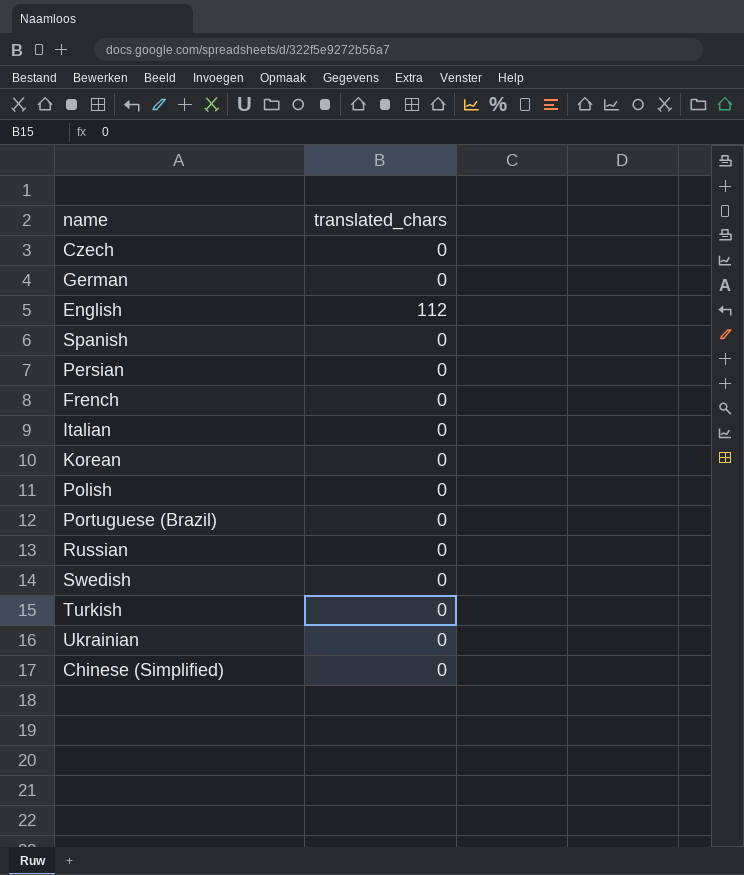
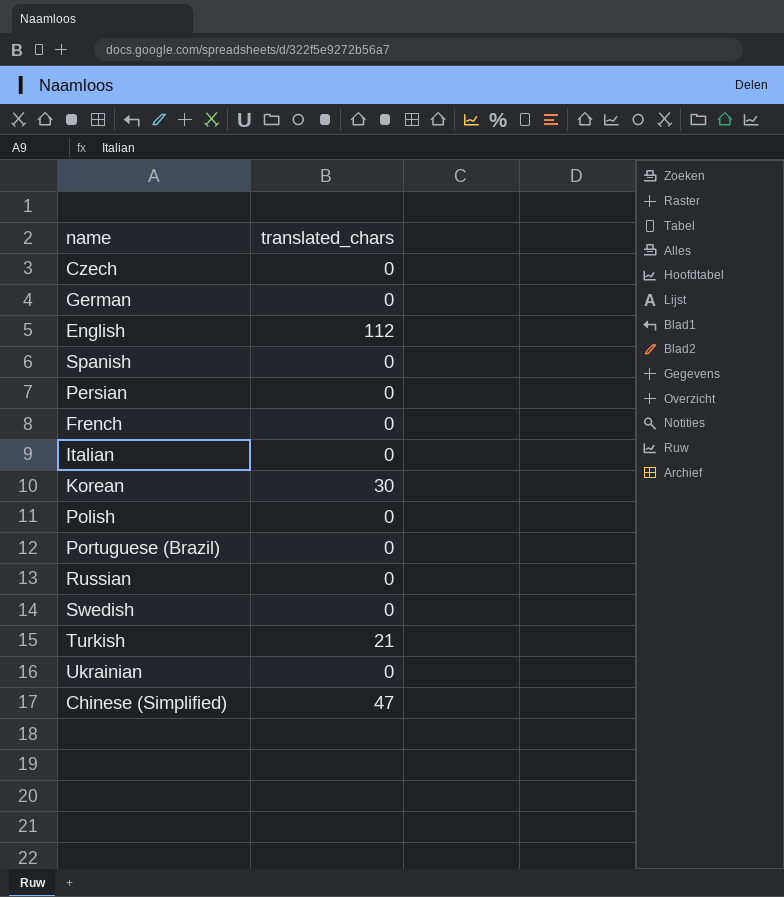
Korean | translated_chars: 0 -> 30
Turkish | translated_chars: 0 -> 21
Chinese (Simplified) | translated_chars: 0 -> 47

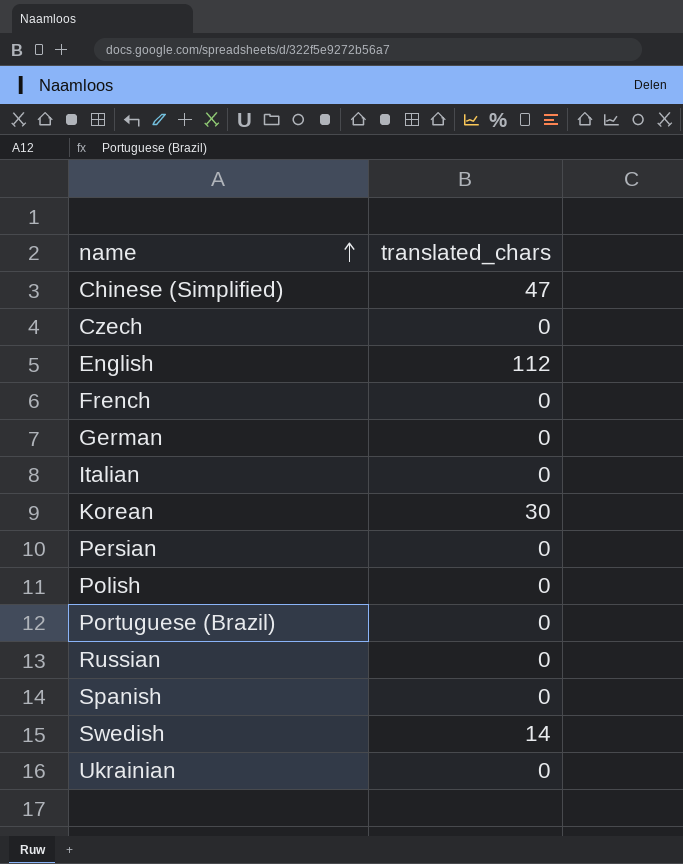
row order: none -> name ascending
row Turkish: 21 -> none
Swedish | translated_chars: 0 -> 14

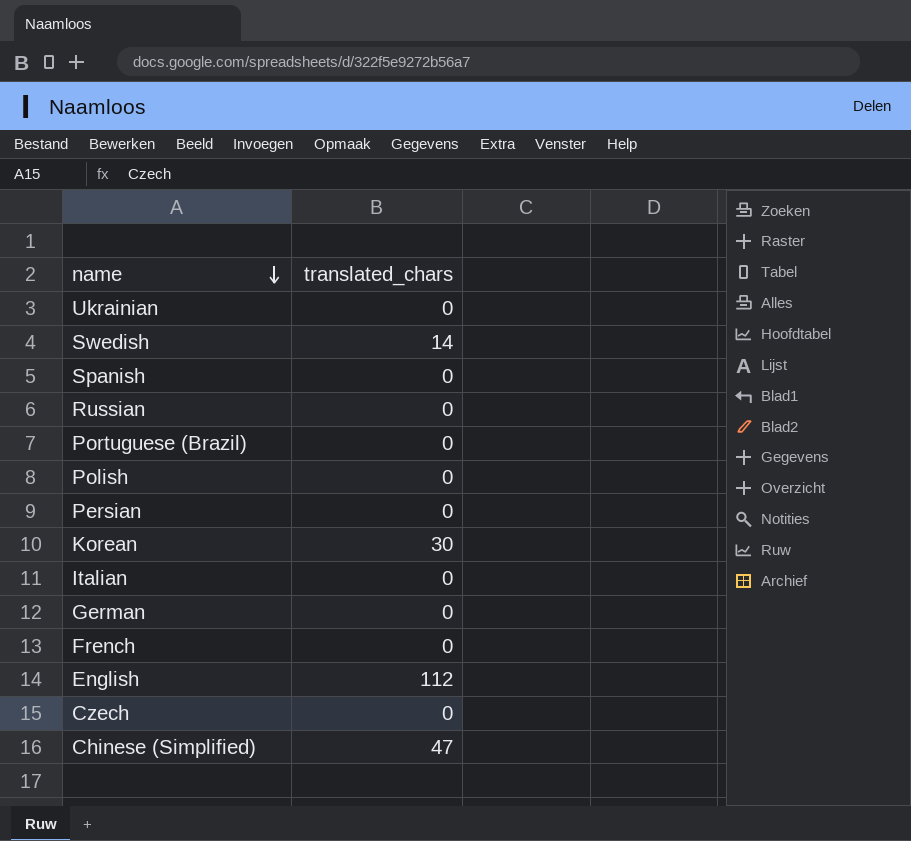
row order: name ascending -> name descending

